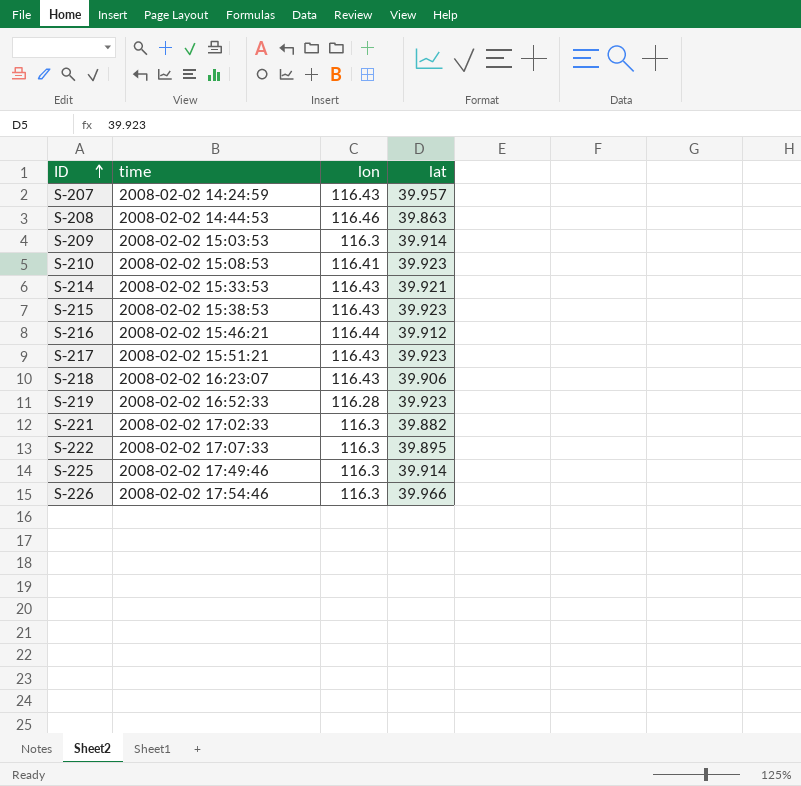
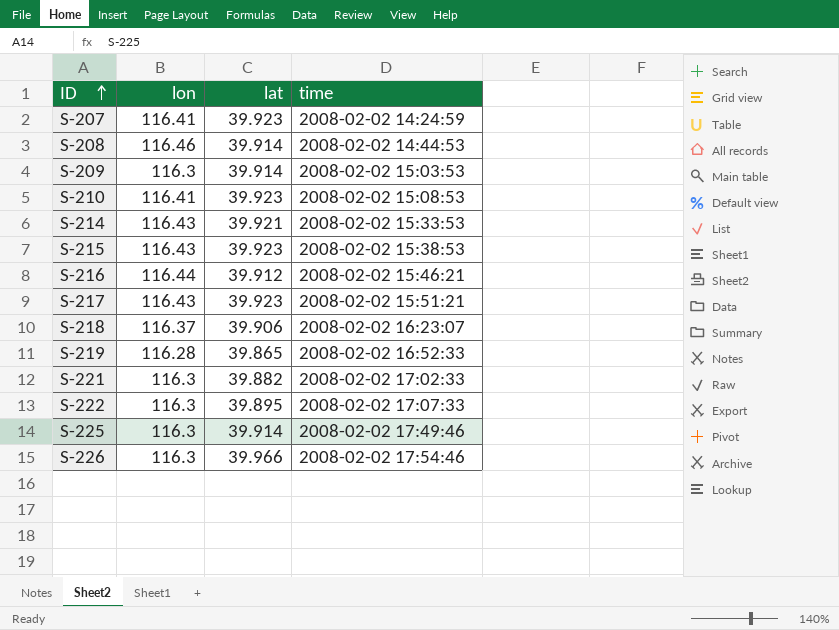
column time | position: 2 -> 4
S-207 | lon: 116.43 -> 116.41
S-207 | lat: 39.957 -> 39.923
S-208 | lat: 39.863 -> 39.914
S-218 | lon: 116.43 -> 116.37
S-219 | lat: 39.923 -> 39.865

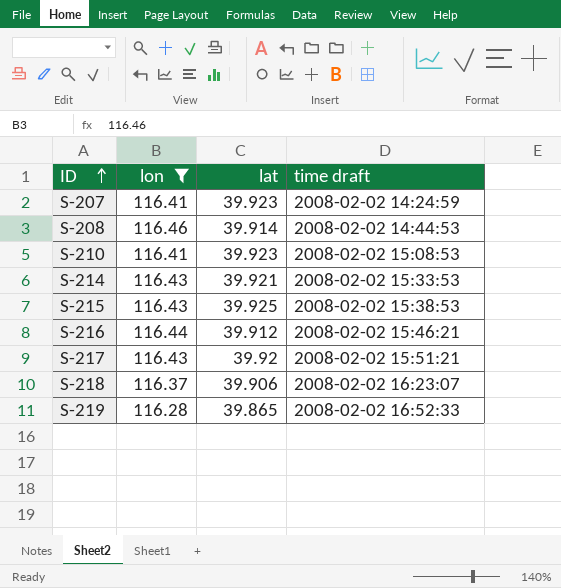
filter: none -> lon != 116.3
column name: time -> time draft
S-215 | lat: 39.923 -> 39.925
S-217 | lat: 39.923 -> 39.92

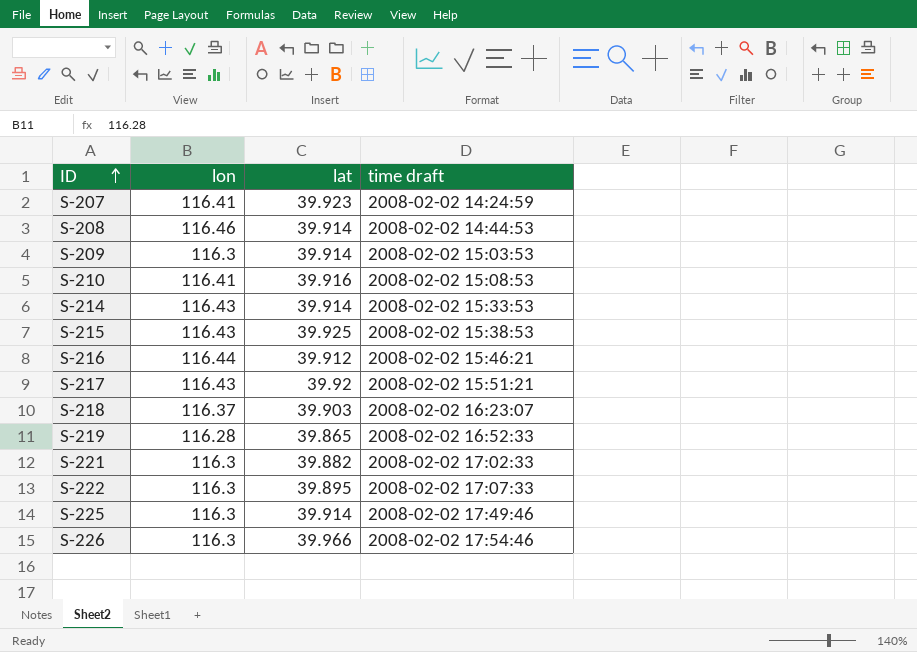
filter: lon != 116.3 -> none
S-210 | lat: 39.923 -> 39.916
S-214 | lat: 39.921 -> 39.914
S-218 | lat: 39.906 -> 39.903

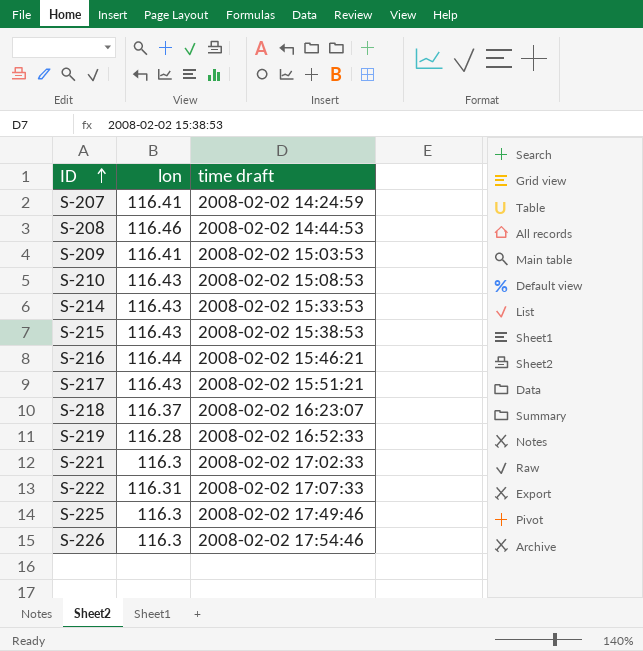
column lat | position: 3 -> none
S-209 | lon: 116.3 -> 116.41
S-210 | lon: 116.41 -> 116.43
S-222 | lon: 116.3 -> 116.31

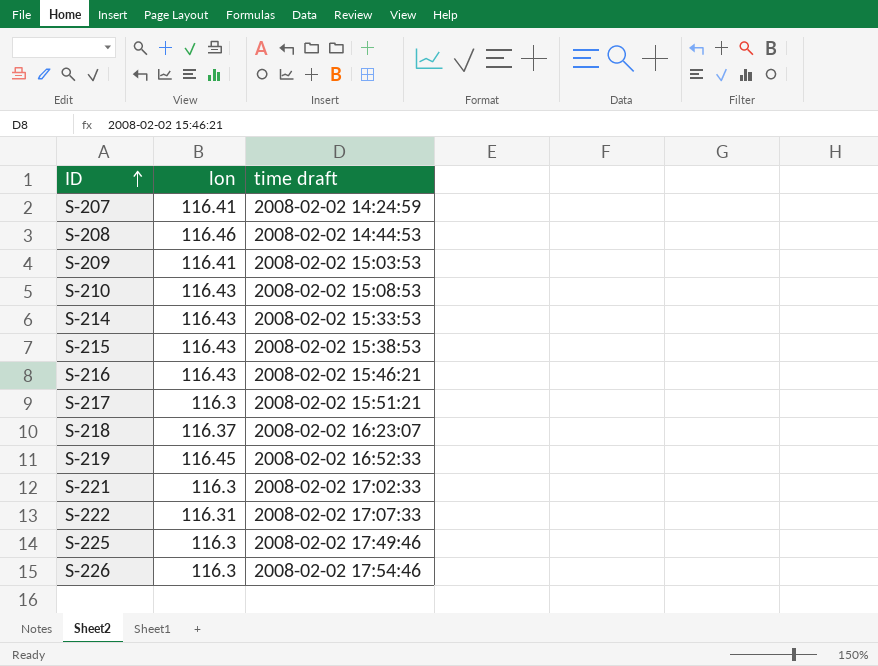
S-216 | lon: 116.44 -> 116.43
S-217 | lon: 116.43 -> 116.3
S-219 | lon: 116.28 -> 116.45

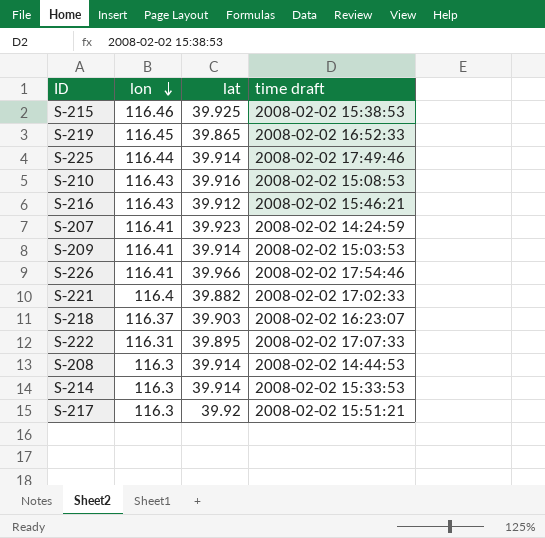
row order: ID ascending -> lon descending
column lat | position: none -> 3
S-215 | lon: 116.43 -> 116.46
S-225 | lon: 116.3 -> 116.44
S-226 | lon: 116.3 -> 116.41
S-221 | lon: 116.3 -> 116.4
S-208 | lon: 116.46 -> 116.3
S-214 | lon: 116.43 -> 116.3

